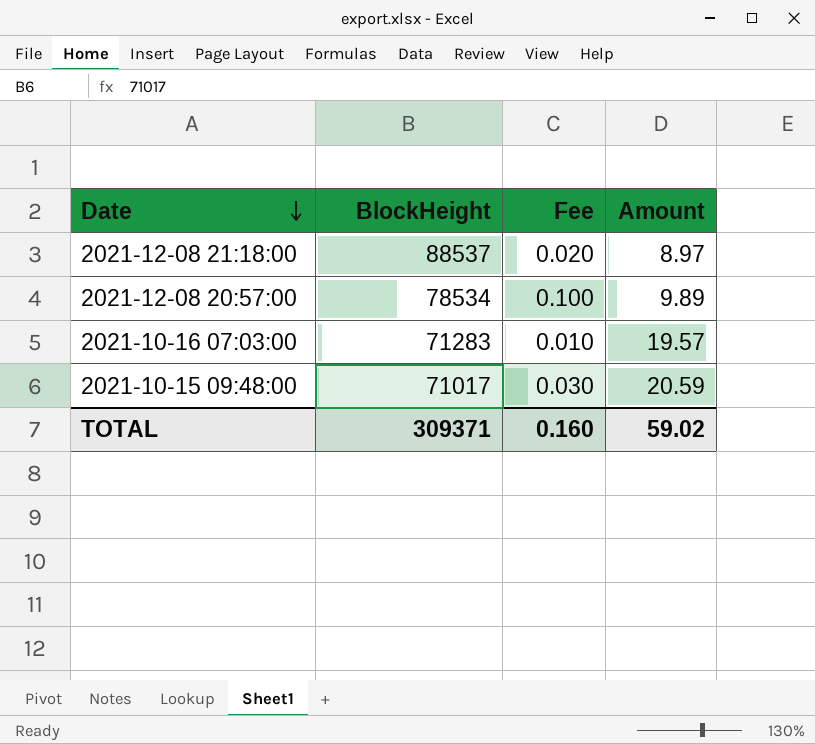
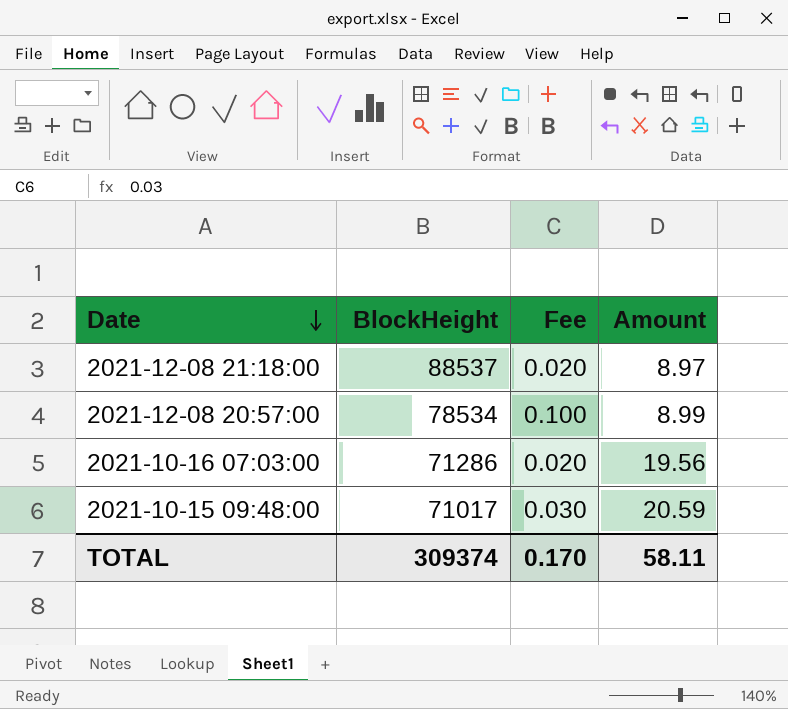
2021-12-08 20:57:00 | Amount: 9.89 -> 8.99
2021-10-16 07:03:00 | BlockHeight: 71283 -> 71286
2021-10-16 07:03:00 | Fee: 0.010 -> 0.020
2021-10-16 07:03:00 | Amount: 19.57 -> 19.56
TOTAL | BlockHeight: 309371 -> 309374
TOTAL | Fee: 0.160 -> 0.170
TOTAL | Amount: 59.02 -> 58.11

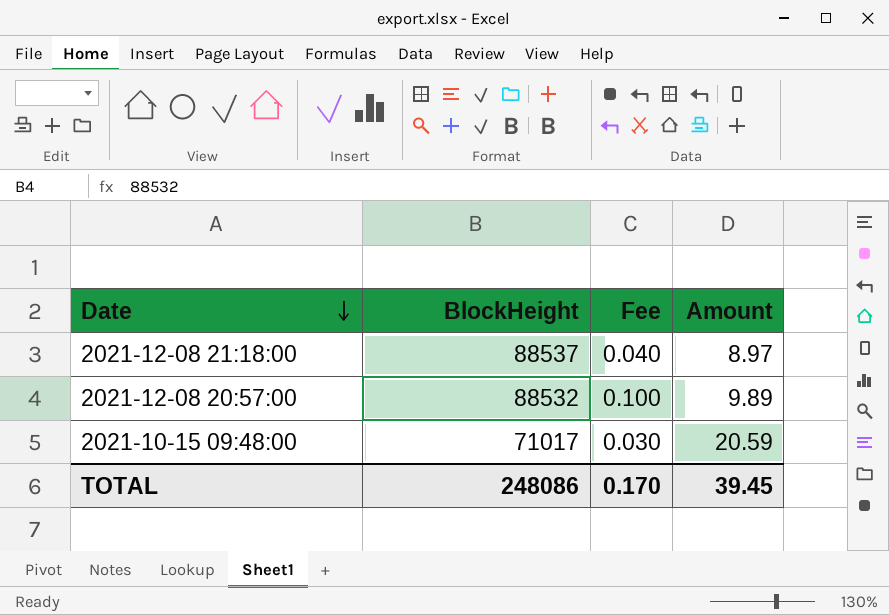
row 2021-10-16 07:03:00: 71286 | 0.020 | 19.56 -> none
2021-12-08 21:18:00 | Fee: 0.020 -> 0.040
2021-12-08 20:57:00 | BlockHeight: 78534 -> 88532
2021-12-08 20:57:00 | Amount: 8.99 -> 9.89
TOTAL | BlockHeight: 309374 -> 248086
TOTAL | Amount: 58.11 -> 39.45

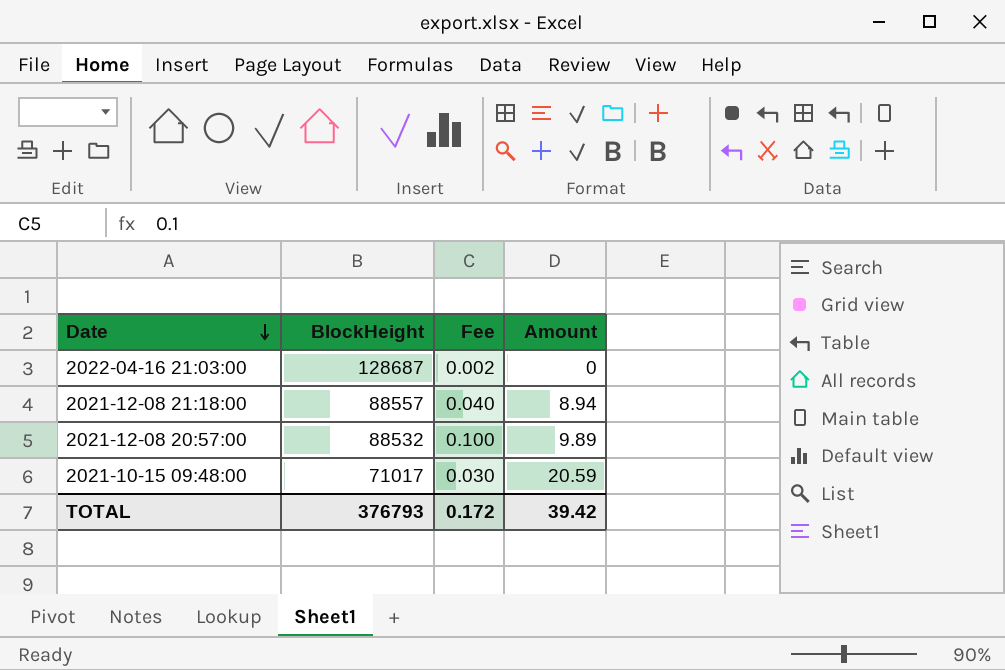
row 2022-04-16 21:03:00: none -> 128687 | 0.002 | 0
2021-12-08 21:18:00 | BlockHeight: 88537 -> 88557
2021-12-08 21:18:00 | Amount: 8.97 -> 8.94
TOTAL | BlockHeight: 248086 -> 376793
TOTAL | Fee: 0.170 -> 0.172
TOTAL | Amount: 39.45 -> 39.42

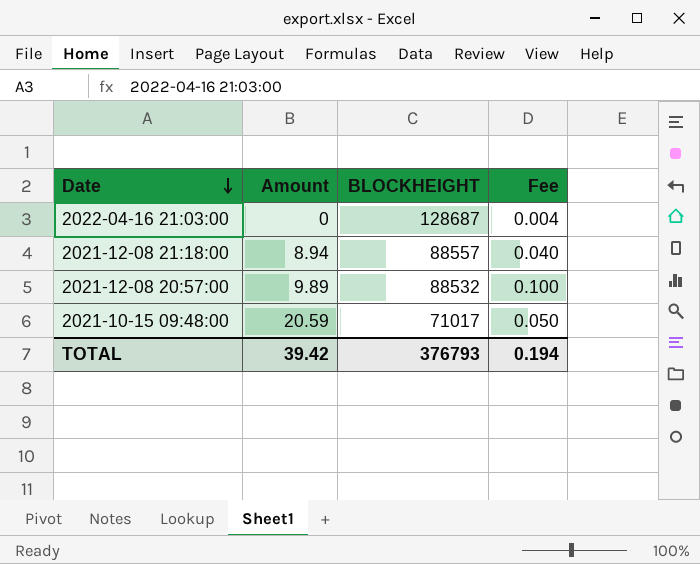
column Amount | position: 4 -> 2
column name: BlockHeight -> BLOCKHEIGHT
2022-04-16 21:03:00 | Fee: 0.002 -> 0.004
2021-10-15 09:48:00 | Fee: 0.030 -> 0.050
TOTAL | Fee: 0.172 -> 0.194

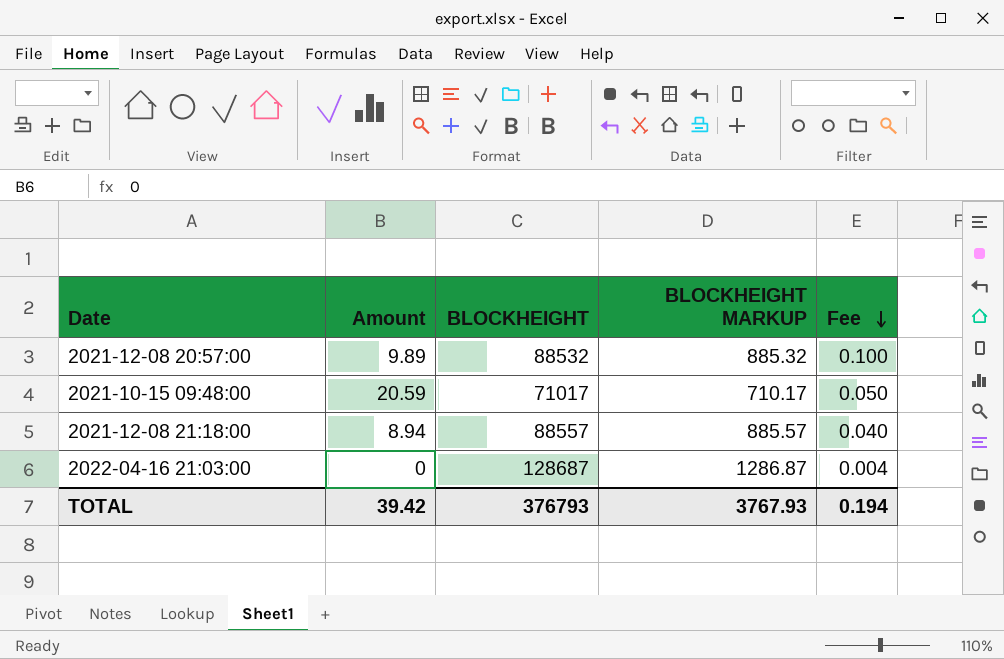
row order: Date descending -> Fee descending
column BLOCKHEIGHT MARKUP | formula: none -> [BLOCKHEIGHT] * 0.01

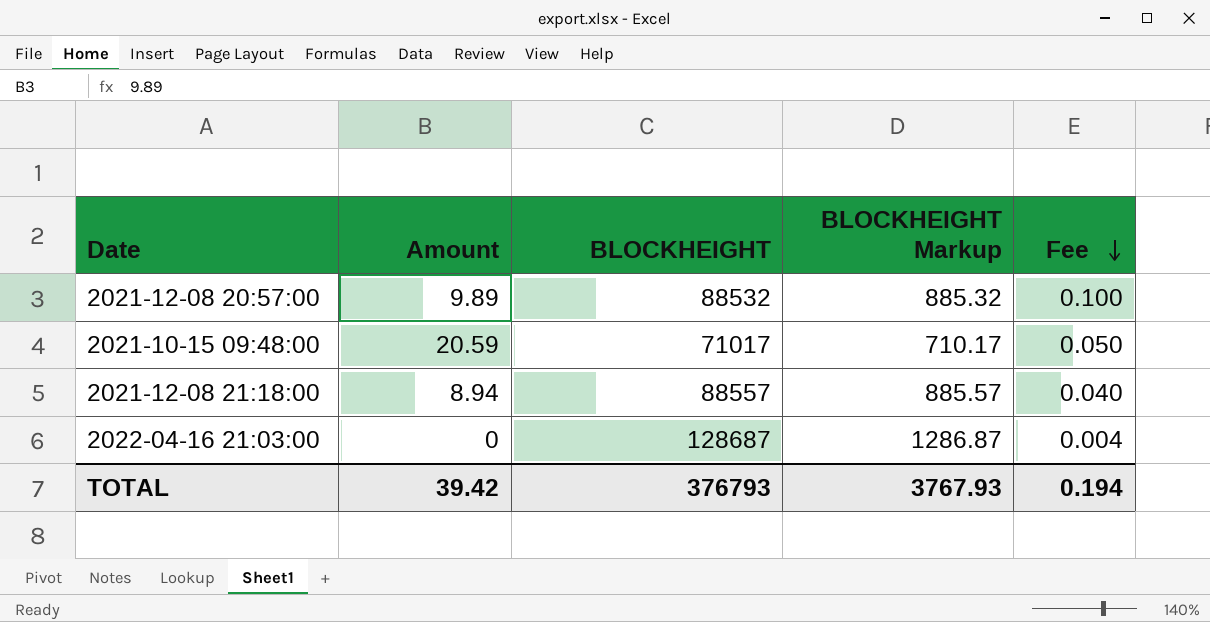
column name: BLOCKHEIGHT MARKUP -> BLOCKHEIGHT Markup

